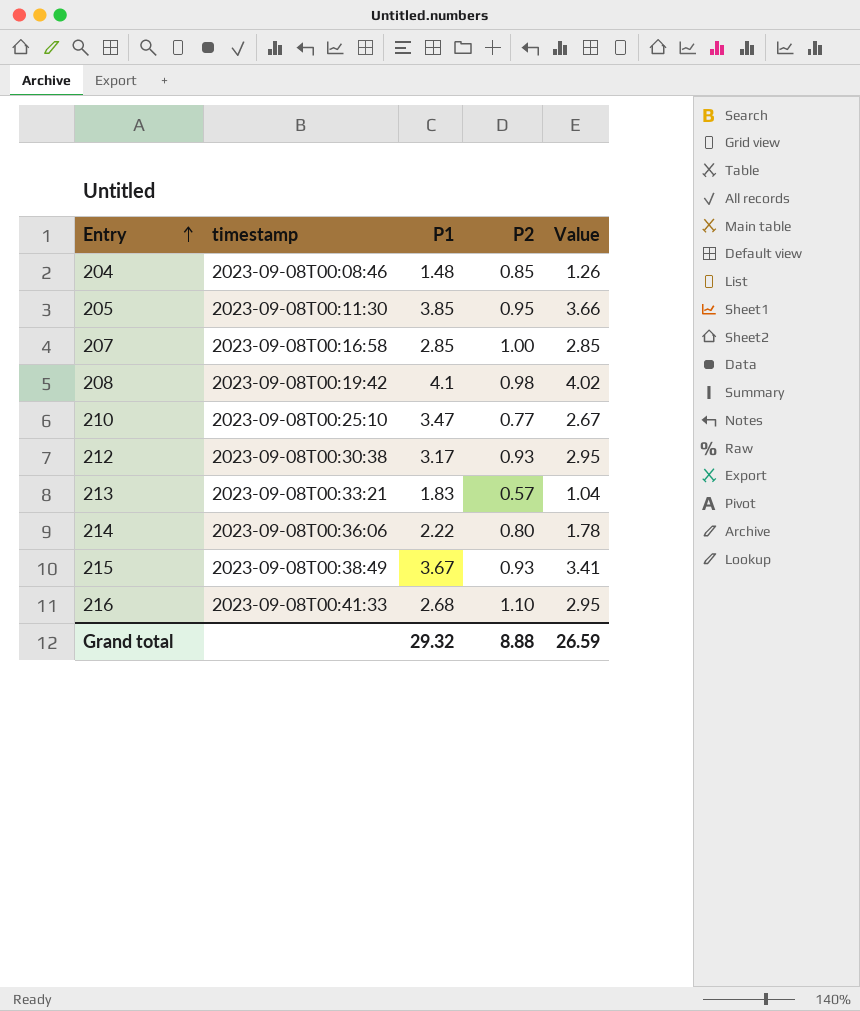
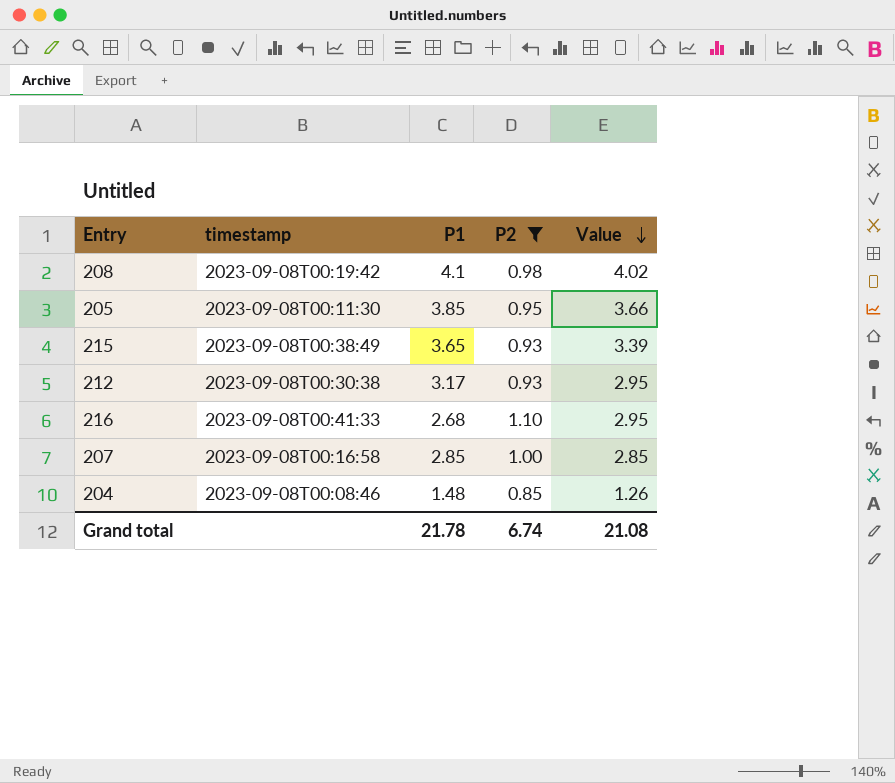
filter: none -> P2 >= 0.85
row order: Entry ascending -> Value descending
215 | P1: 3.67 -> 3.65
215 | Value: 3.41 -> 3.39
Grand total | P1: 29.32 -> 21.78
Grand total | P2: 8.88 -> 6.74
Grand total | Value: 26.59 -> 21.08

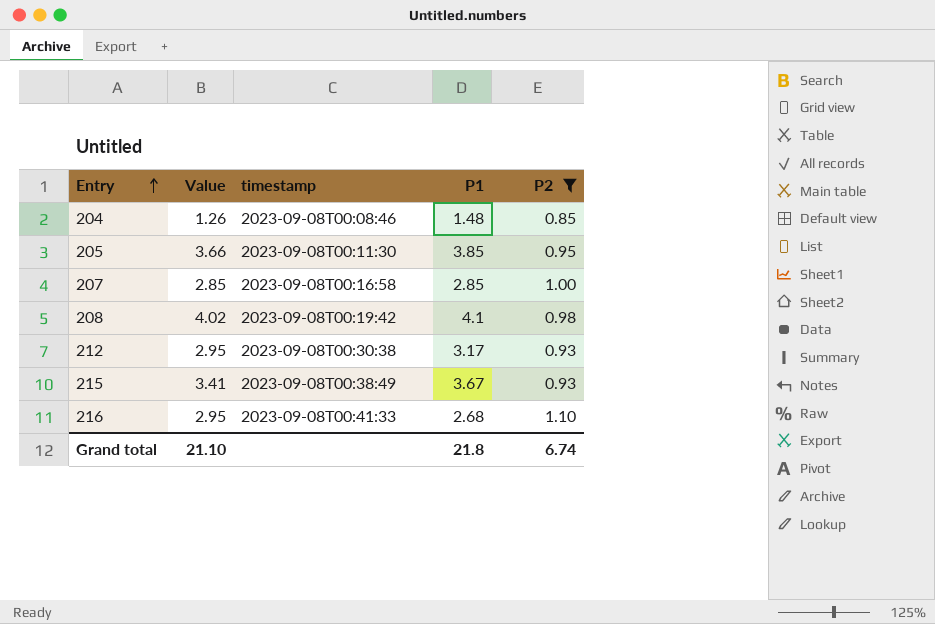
row order: Value descending -> Entry ascending
column Value | position: 5 -> 2
215 | Value: 3.39 -> 3.41
215 | P1: 3.65 -> 3.67
Grand total | Value: 21.08 -> 21.10
Grand total | P1: 21.78 -> 21.8

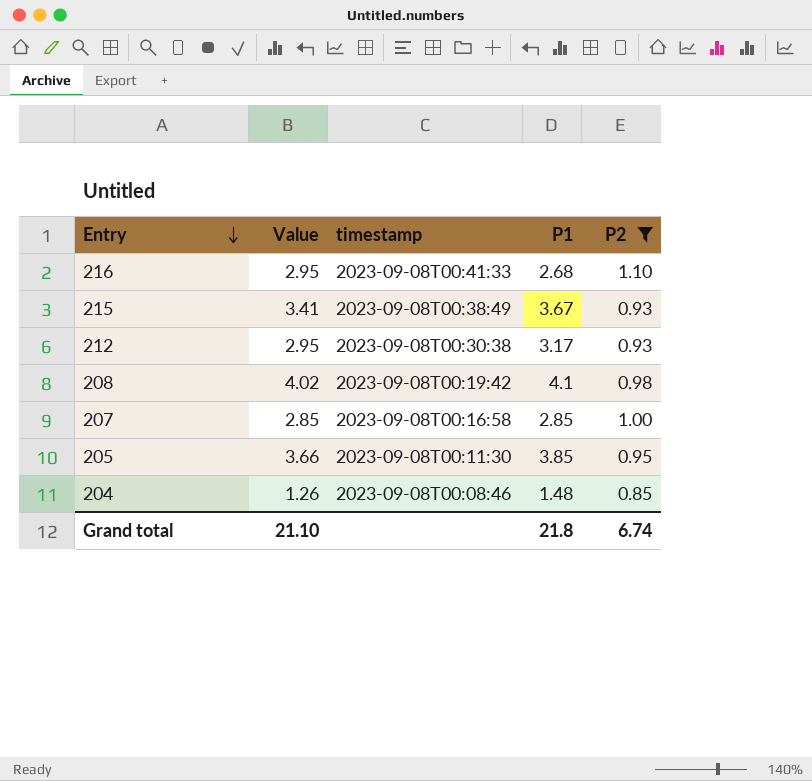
row order: Entry ascending -> Entry descending

